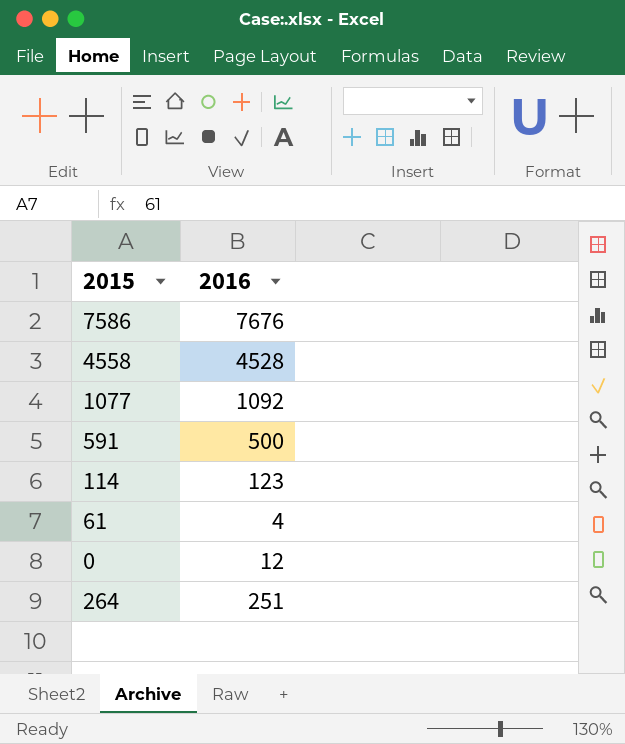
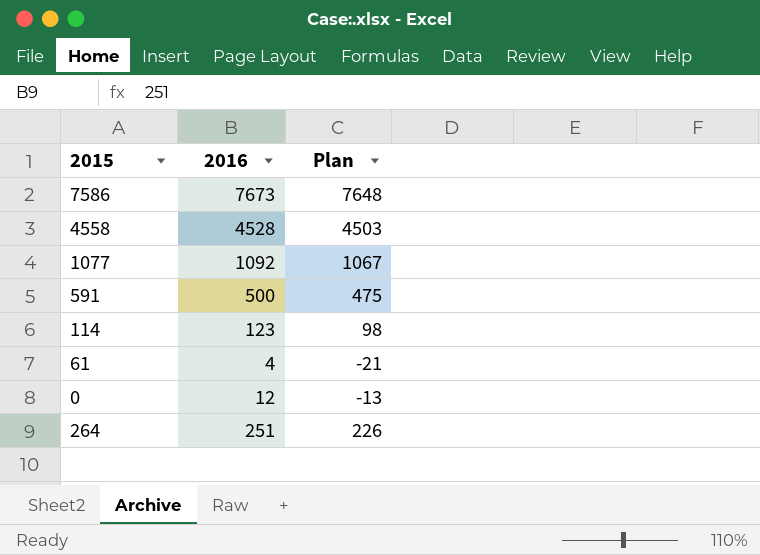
column Plan | formula: none -> [2016] - 25
7586 | 2016: 7676 -> 7673

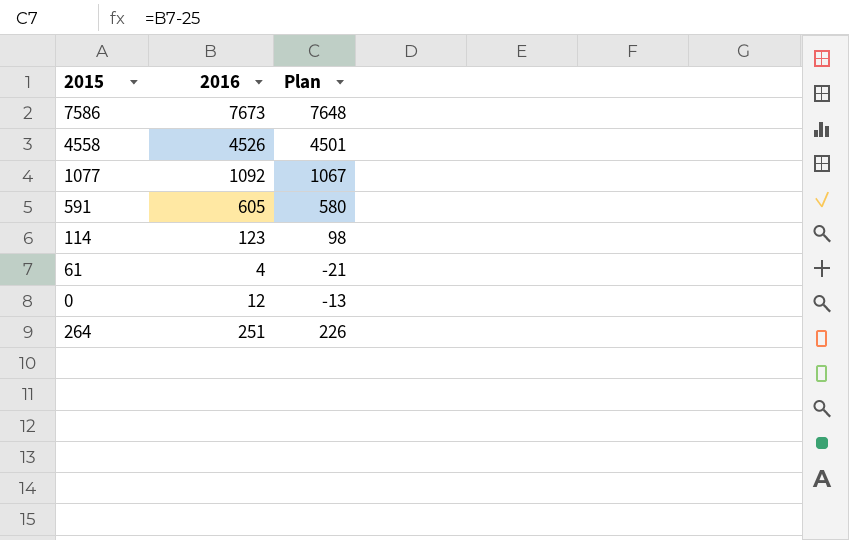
4558 | 2016: 4528 -> 4526
4558 | Plan: 4503 -> 4501
591 | 2016: 500 -> 605
591 | Plan: 475 -> 580

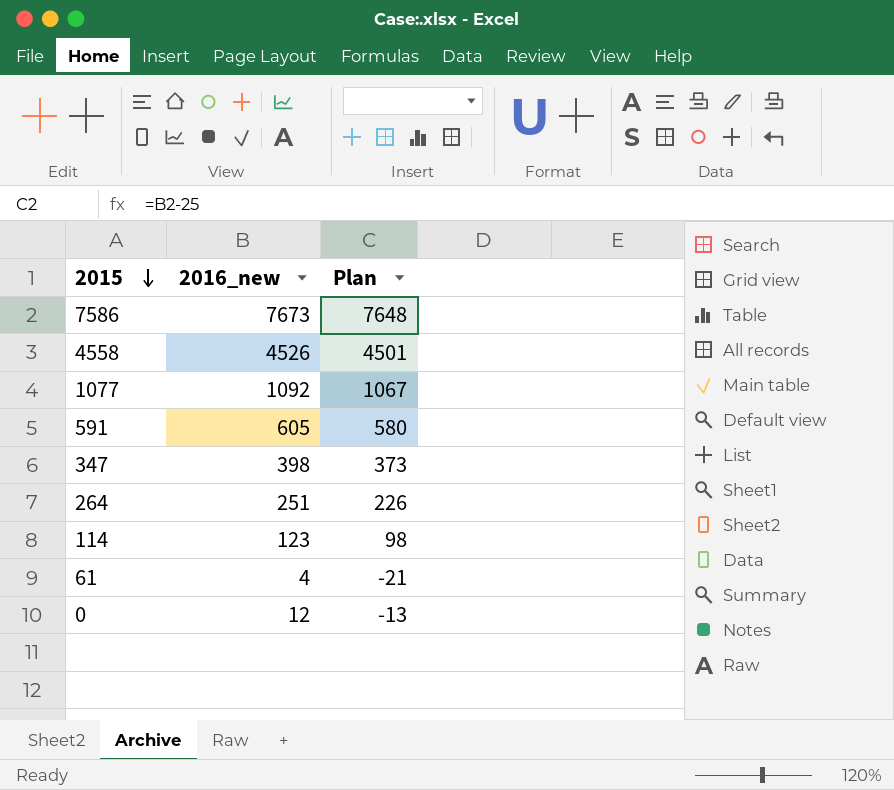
row order: none -> 2015 descending
column name: 2016 -> 2016_new
row 347: none -> 398 | 373

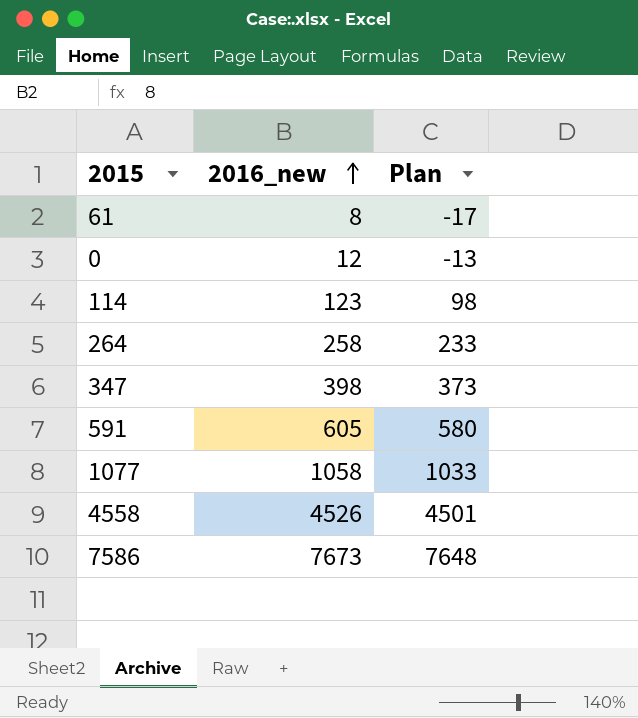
row order: 2015 descending -> 2016_new ascending
61 | 2016_new: 4 -> 8
61 | Plan: -21 -> -17
264 | 2016_new: 251 -> 258
264 | Plan: 226 -> 233
1077 | 2016_new: 1092 -> 1058
1077 | Plan: 1067 -> 1033

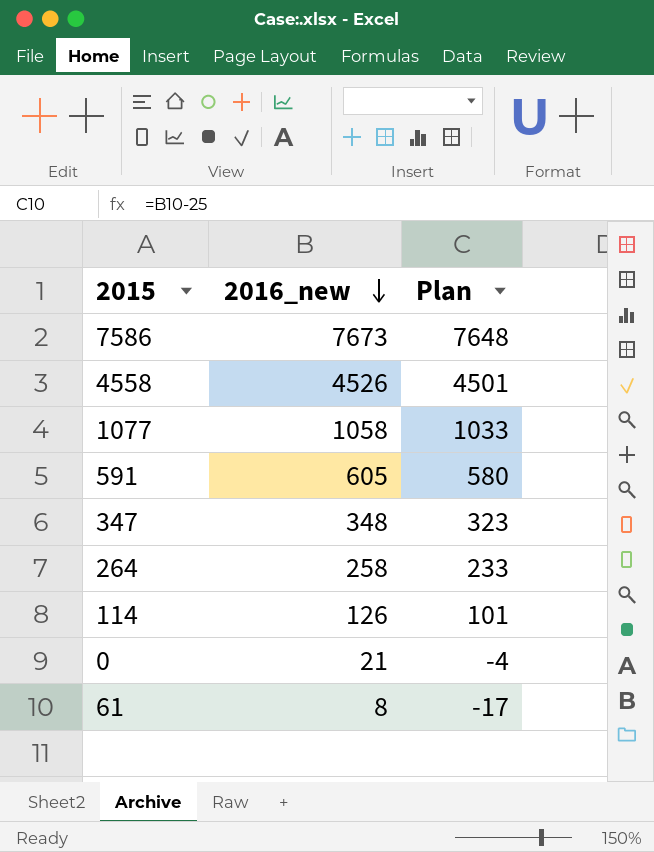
row order: 2016_new ascending -> 2016_new descending
347 | 2016_new: 398 -> 348
347 | Plan: 373 -> 323
114 | 2016_new: 123 -> 126
114 | Plan: 98 -> 101
0 | 2016_new: 12 -> 21
0 | Plan: -13 -> -4

